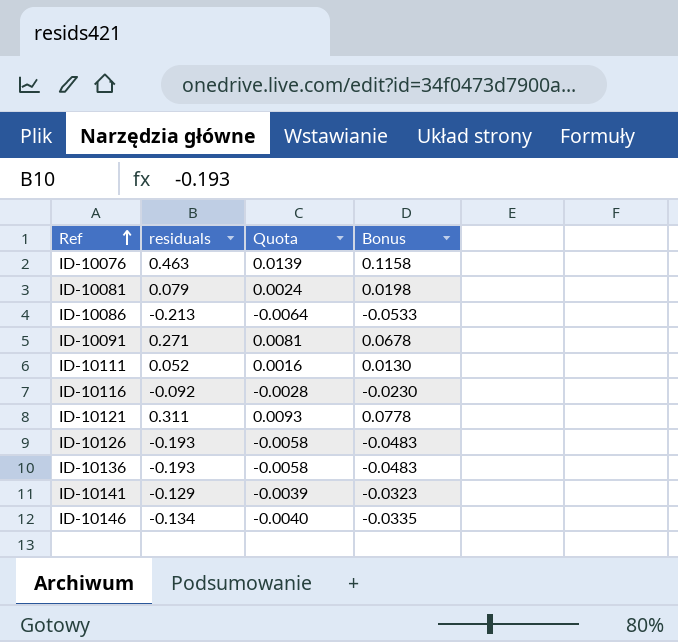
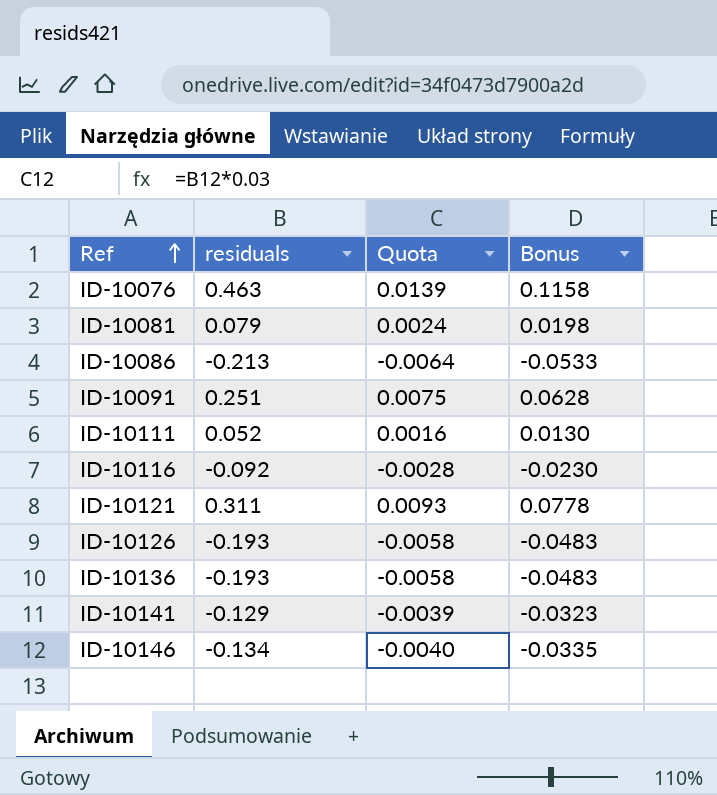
ID-10091 | residuals: 0.271 -> 0.251
ID-10091 | Quota: 0.0081 -> 0.0075
ID-10091 | Bonus: 0.0678 -> 0.0628

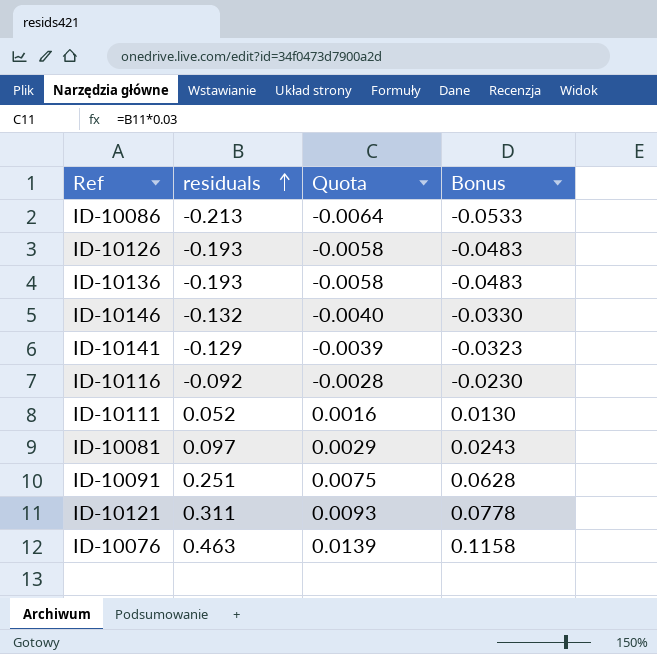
row order: Ref ascending -> residuals ascending
ID-10146 | residuals: -0.134 -> -0.132
ID-10146 | Bonus: -0.0335 -> -0.0330
ID-10081 | residuals: 0.079 -> 0.097
ID-10081 | Quota: 0.0024 -> 0.0029
ID-10081 | Bonus: 0.0198 -> 0.0243

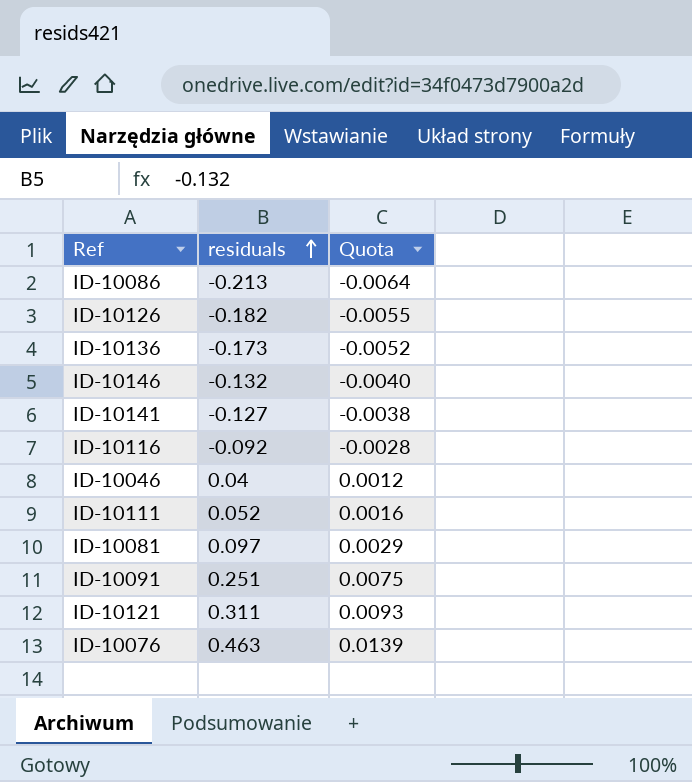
column Bonus | formula: [residuals] * 0.25 -> none
ID-10126 | residuals: -0.193 -> -0.182
ID-10126 | Quota: -0.0058 -> -0.0055
ID-10136 | residuals: -0.193 -> -0.173
ID-10136 | Quota: -0.0058 -> -0.0052
ID-10141 | residuals: -0.129 -> -0.127
ID-10141 | Quota: -0.0039 -> -0.0038
row ID-10046: none -> 0.04 | 0.0012

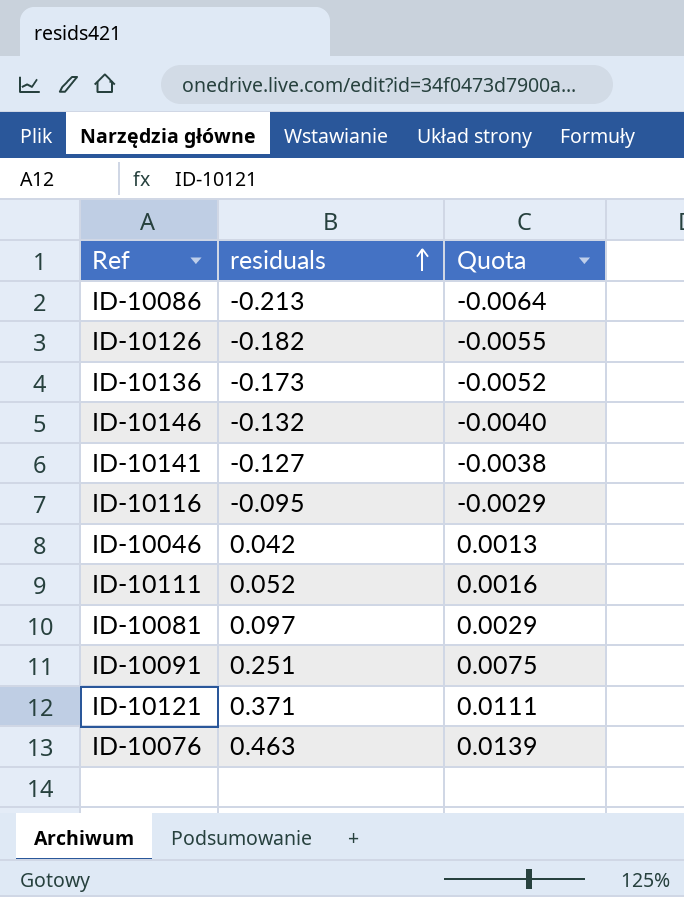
ID-10116 | residuals: -0.092 -> -0.095
ID-10116 | Quota: -0.0028 -> -0.0029
ID-10046 | residuals: 0.04 -> 0.042
ID-10046 | Quota: 0.0012 -> 0.0013
ID-10121 | residuals: 0.311 -> 0.371
ID-10121 | Quota: 0.0093 -> 0.0111

